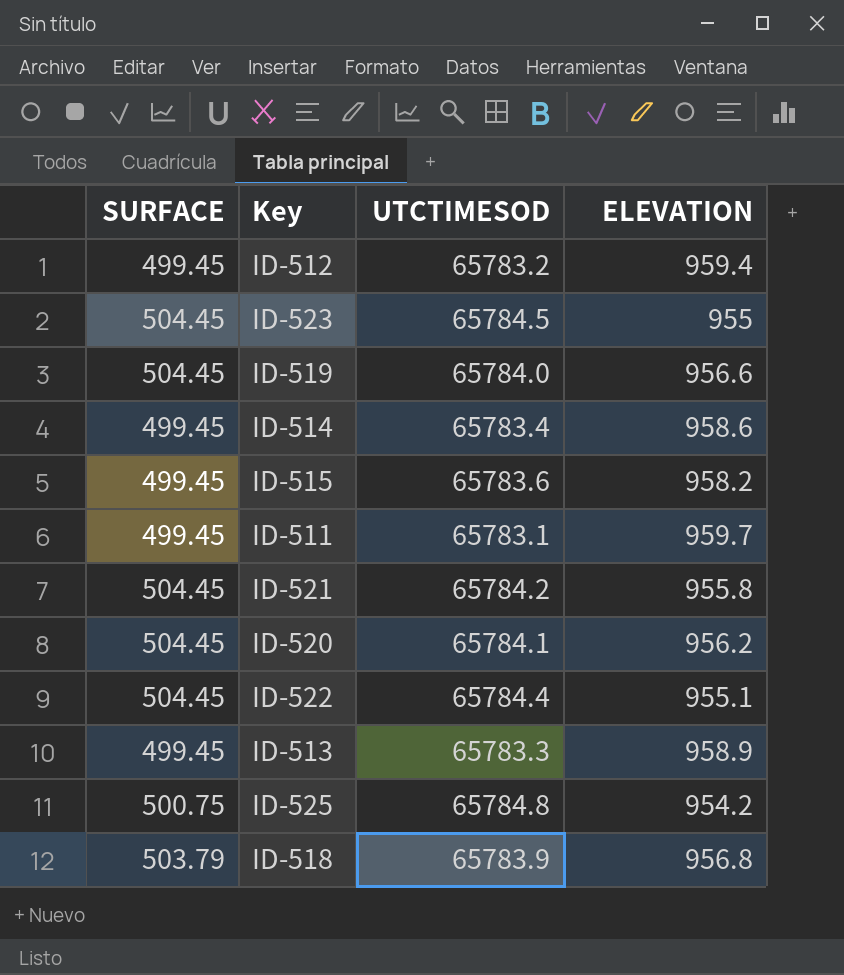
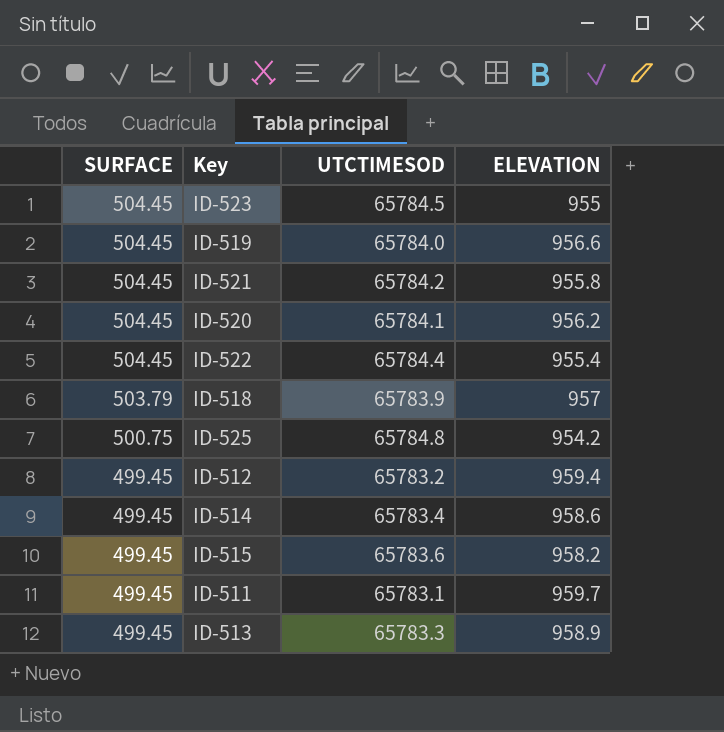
row order: none -> SURFACE descending
ID-522 | ELEVATION: 955.1 -> 955.4
ID-518 | ELEVATION: 956.8 -> 957

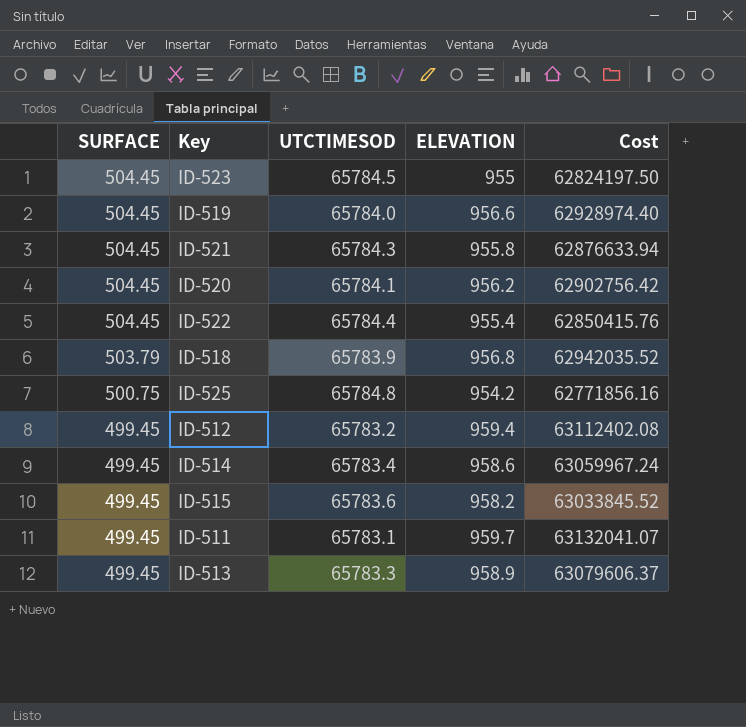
column Cost | formula: none -> [UTCTIMESOD] * [ELEVATION]
ID-521 | UTCTIMESOD: 65784.2 -> 65784.3
ID-518 | ELEVATION: 957 -> 956.8

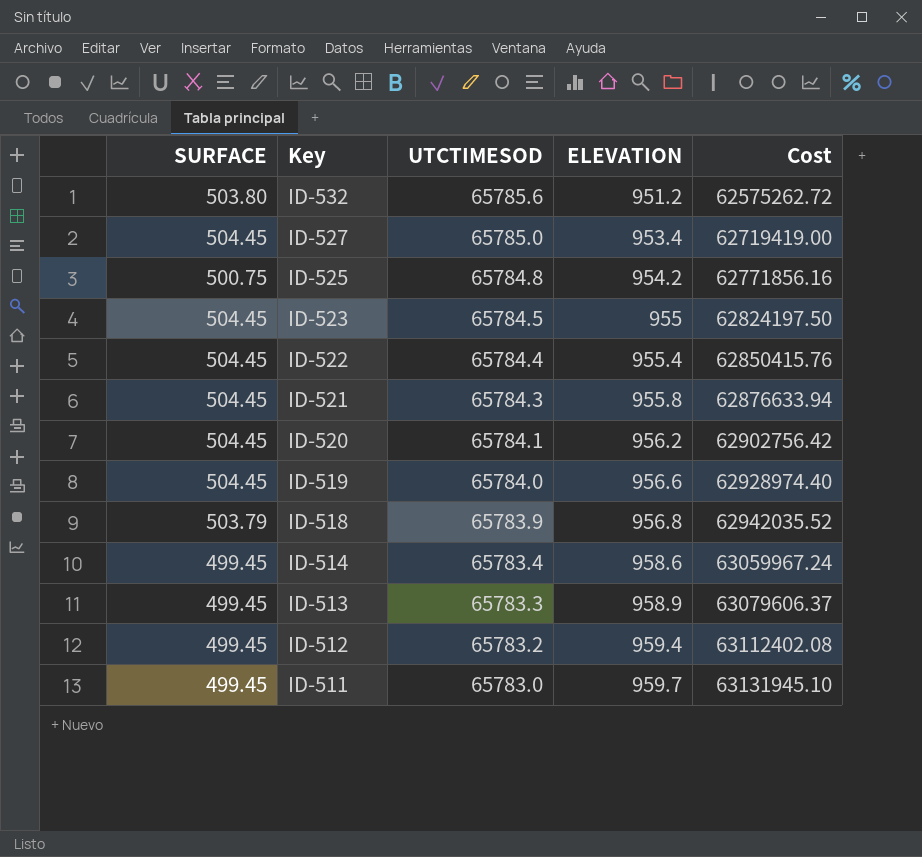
row order: SURFACE descending -> Key descending
row ID-515: 499.45 | 65783.6 | 958.2 | 63033845.52 -> none
row ID-532: none -> 503.80 | 65785.6 | 951.2 | 62575262.72
row ID-527: none -> 504.45 | 65785.0 | 953.4 | 62719419.00
ID-511 | UTCTIMESOD: 65783.1 -> 65783.0
ID-511 | Cost: 63132041.07 -> 63131945.10

